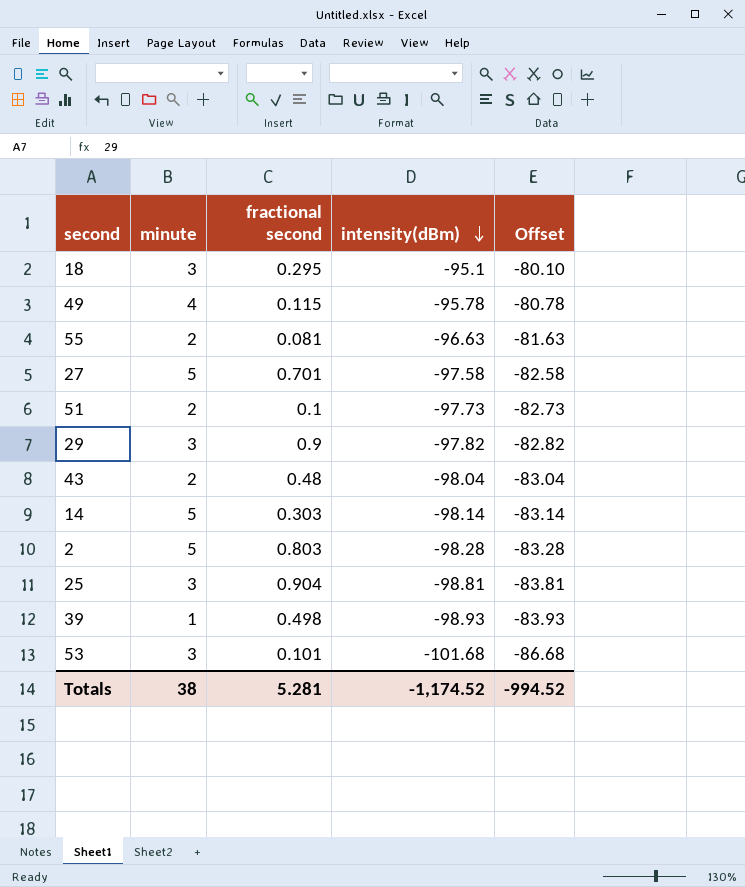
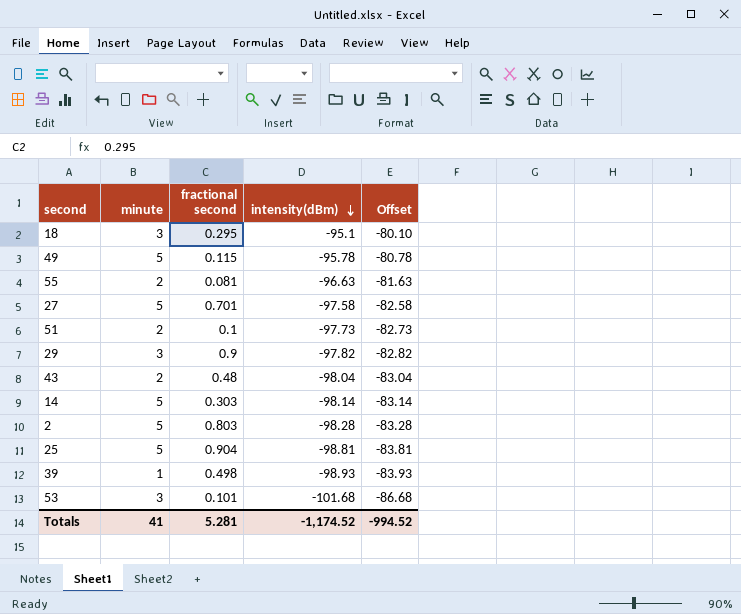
49 | minute: 4 -> 5
25 | minute: 3 -> 5
Totals | minute: 38 -> 41

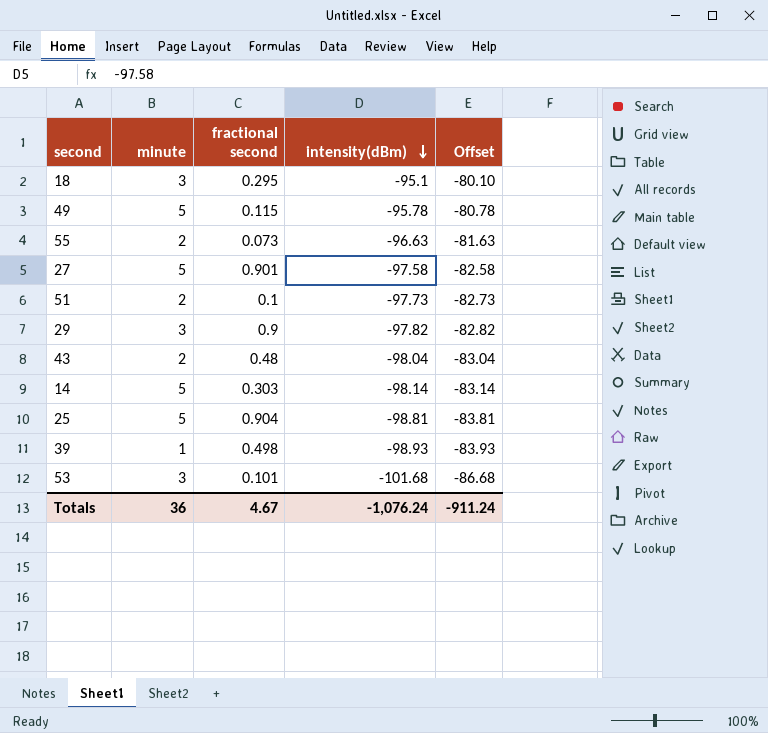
row 2: 5 | 0.803 | -98.28 | -83.28 -> none
55 | fractional second: 0.081 -> 0.073
27 | fractional second: 0.701 -> 0.901
Totals | minute: 41 -> 36
Totals | fractional second: 5.281 -> 4.67
Totals | intensity(dBm): -1,174.52 -> -1,076.24
Totals | Offset: -994.52 -> -911.24

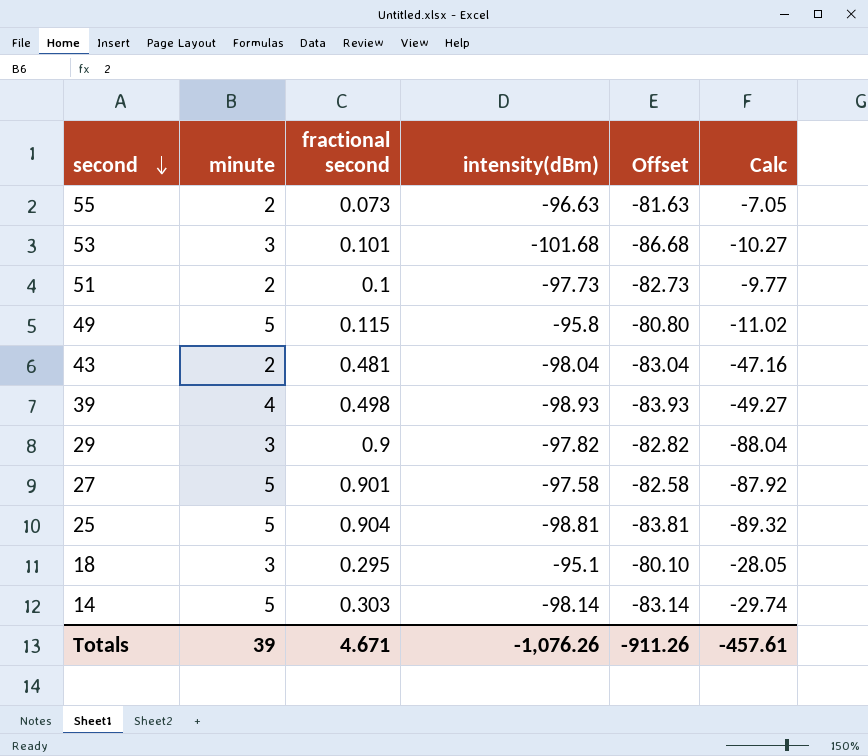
row order: intensity(dBm) descending -> second descending
column Calc | formula: none -> [fractional second] * [intensity(dBm)]
49 | intensity(dBm): -95.78 -> -95.8
49 | Offset: -80.78 -> -80.80
43 | fractional second: 0.48 -> 0.481
39 | minute: 1 -> 4
Totals | minute: 36 -> 39
Totals | fractional second: 4.67 -> 4.671
Totals | intensity(dBm): -1,076.24 -> -1,076.26
Totals | Offset: -911.24 -> -911.26

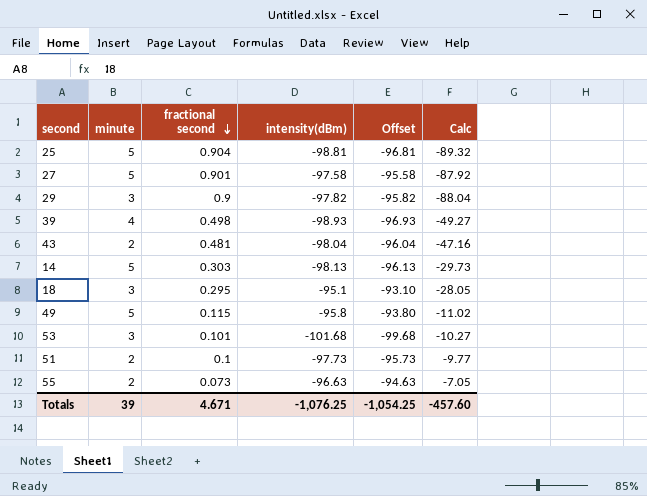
row order: second descending -> fractional second descending
column Offset | formula: [intensity(dBm)] + 15 -> [intensity(dBm)] + 2
14 | intensity(dBm): -98.14 -> -98.13
14 | Calc: -29.74 -> -29.73
Totals | intensity(dBm): -1,076.26 -> -1,076.25
Totals | Offset: -911.26 -> -1,054.25
Totals | Calc: -457.61 -> -457.60

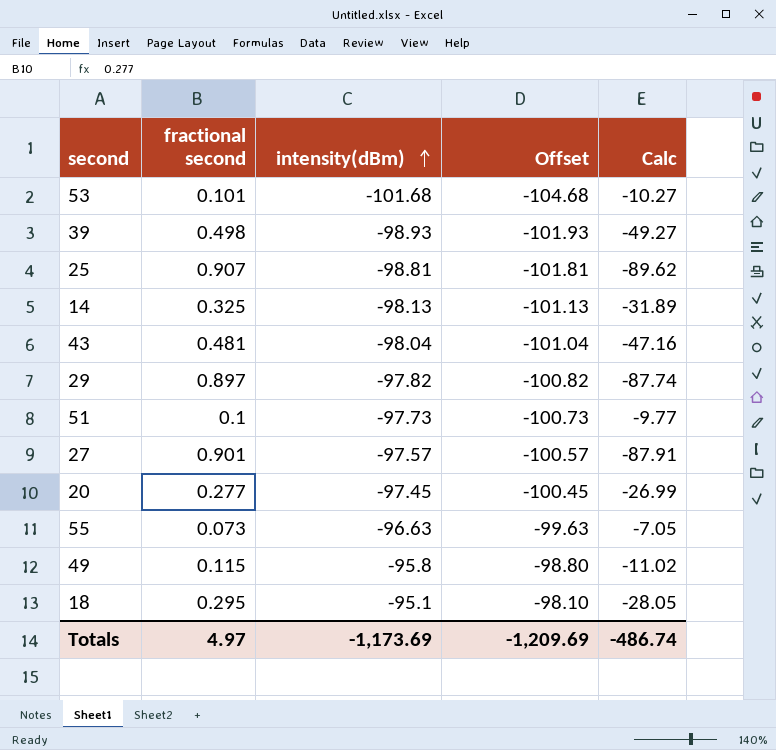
row order: fractional second descending -> intensity(dBm) ascending
column minute | position: 2 -> none
column Offset | formula: [intensity(dBm)] + 2 -> [intensity(dBm)] - 3
25 | fractional second: 0.904 -> 0.907
25 | Calc: -89.32 -> -89.62
14 | fractional second: 0.303 -> 0.325
14 | Calc: -29.73 -> -31.89
29 | fractional second: 0.9 -> 0.897
29 | Calc: -88.04 -> -87.74
27 | intensity(dBm): -97.58 -> -97.57
27 | Calc: -87.92 -> -87.91
row 20: none -> 0.277 | -97.45 | -100.45 | -26.99
Totals | fractional second: 4.671 -> 4.97
Totals | intensity(dBm): -1,076.25 -> -1,173.69
Totals | Offset: -1,054.25 -> -1,209.69
Totals | Calc: -457.60 -> -486.74

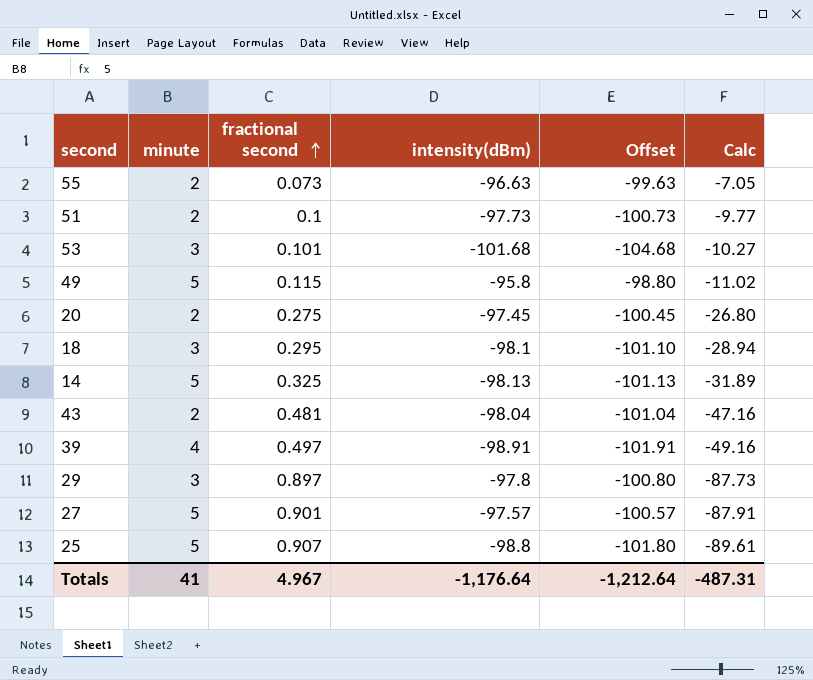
row order: intensity(dBm) ascending -> fractional second ascending
column minute | position: none -> 2
20 | fractional second: 0.277 -> 0.275
20 | Calc: -26.99 -> -26.80
18 | intensity(dBm): -95.1 -> -98.1
18 | Offset: -98.10 -> -101.10
18 | Calc: -28.05 -> -28.94
39 | fractional second: 0.498 -> 0.497
39 | intensity(dBm): -98.93 -> -98.91
39 | Offset: -101.93 -> -101.91
39 | Calc: -49.27 -> -49.16
29 | intensity(dBm): -97.82 -> -97.8
29 | Offset: -100.82 -> -100.80
29 | Calc: -87.74 -> -87.73
25 | intensity(dBm): -98.81 -> -98.8
25 | Offset: -101.81 -> -101.80
25 | Calc: -89.62 -> -89.61
Totals | fractional second: 4.97 -> 4.967
Totals | intensity(dBm): -1,173.69 -> -1,176.64
Totals | Offset: -1,209.69 -> -1,212.64
Totals | Calc: -486.74 -> -487.31

